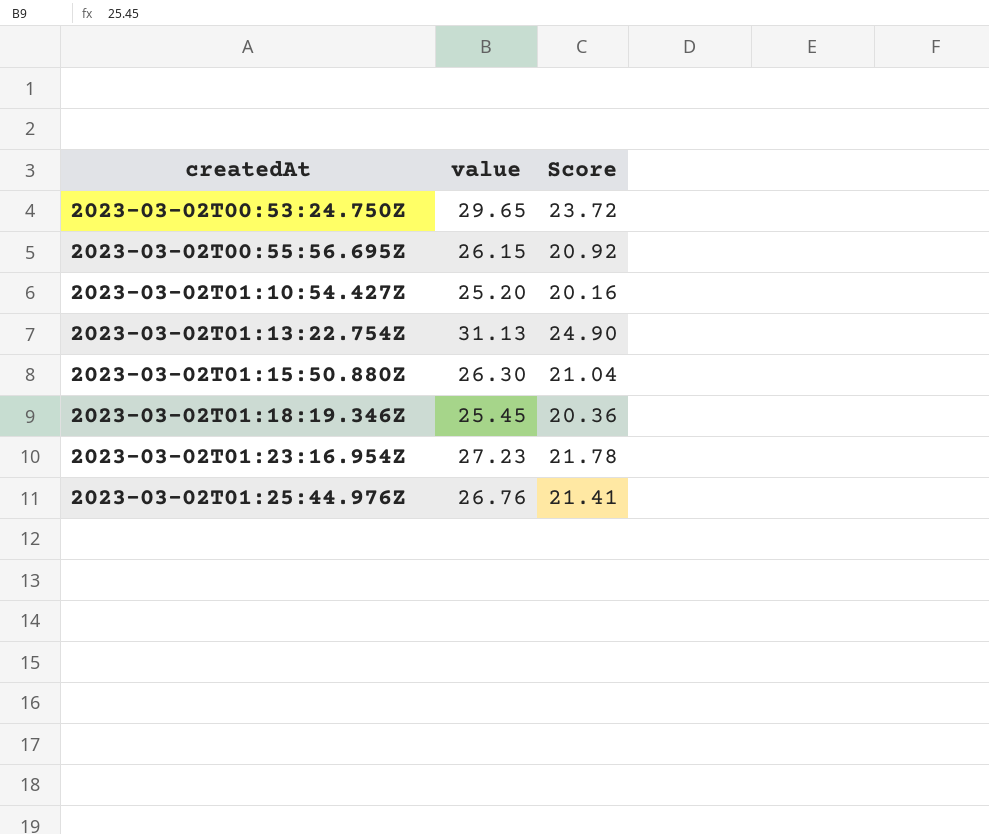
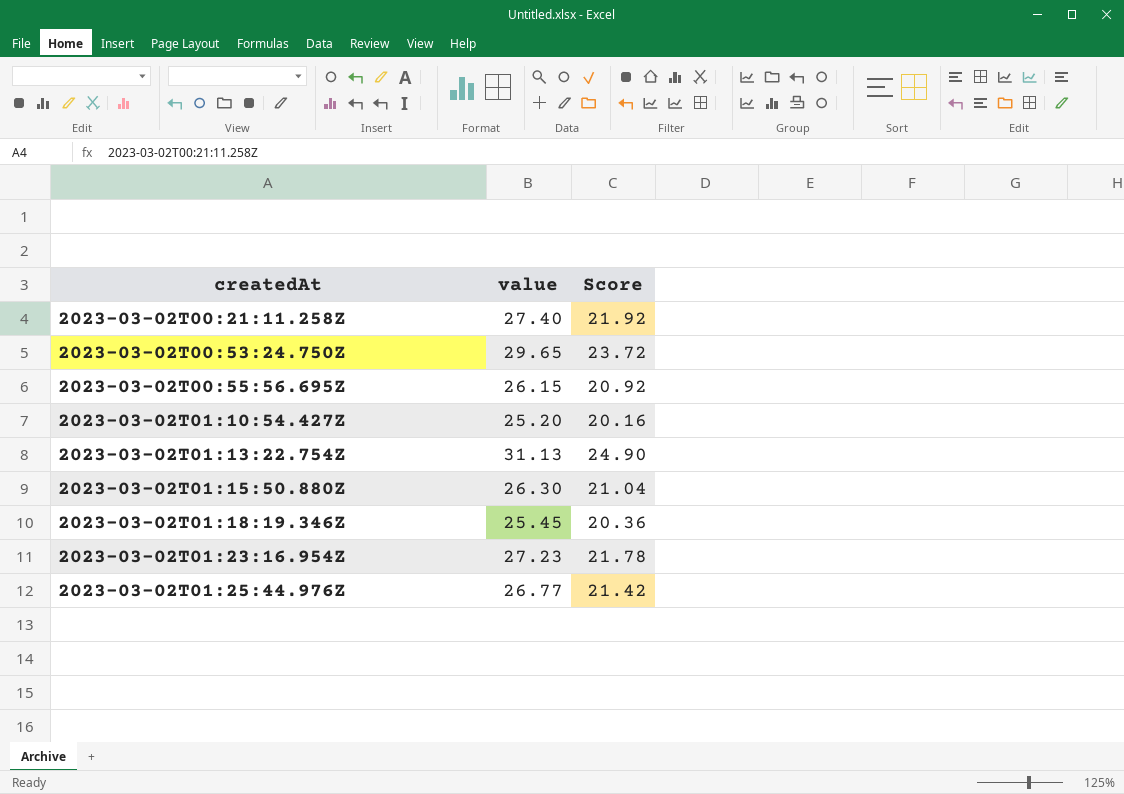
row 2023-03-02T00:21:11.258Z: none -> 27.40 | 21.92
2023-03-02T01:25:44.976Z | value: 26.76 -> 26.77
2023-03-02T01:25:44.976Z | Score: 21.41 -> 21.42

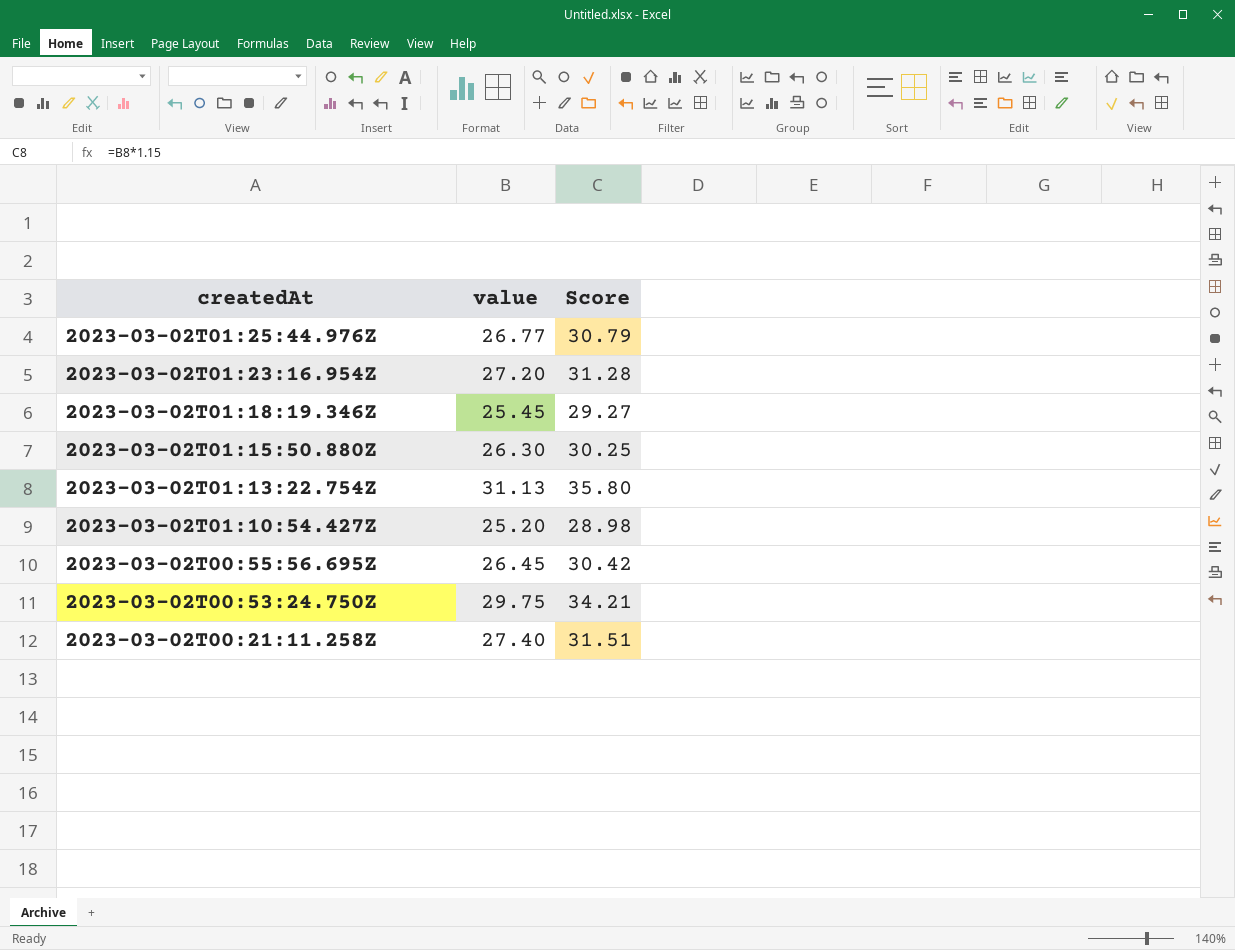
row order: createdAt ascending -> createdAt descending
column Score | formula: [value] * 0.8 -> [value] * 1.15
2023-03-02T01:23:16.954Z | value: 27.23 -> 27.20
2023-03-02T00:55:56.695Z | value: 26.15 -> 26.45
2023-03-02T00:53:24.750Z | value: 29.65 -> 29.75

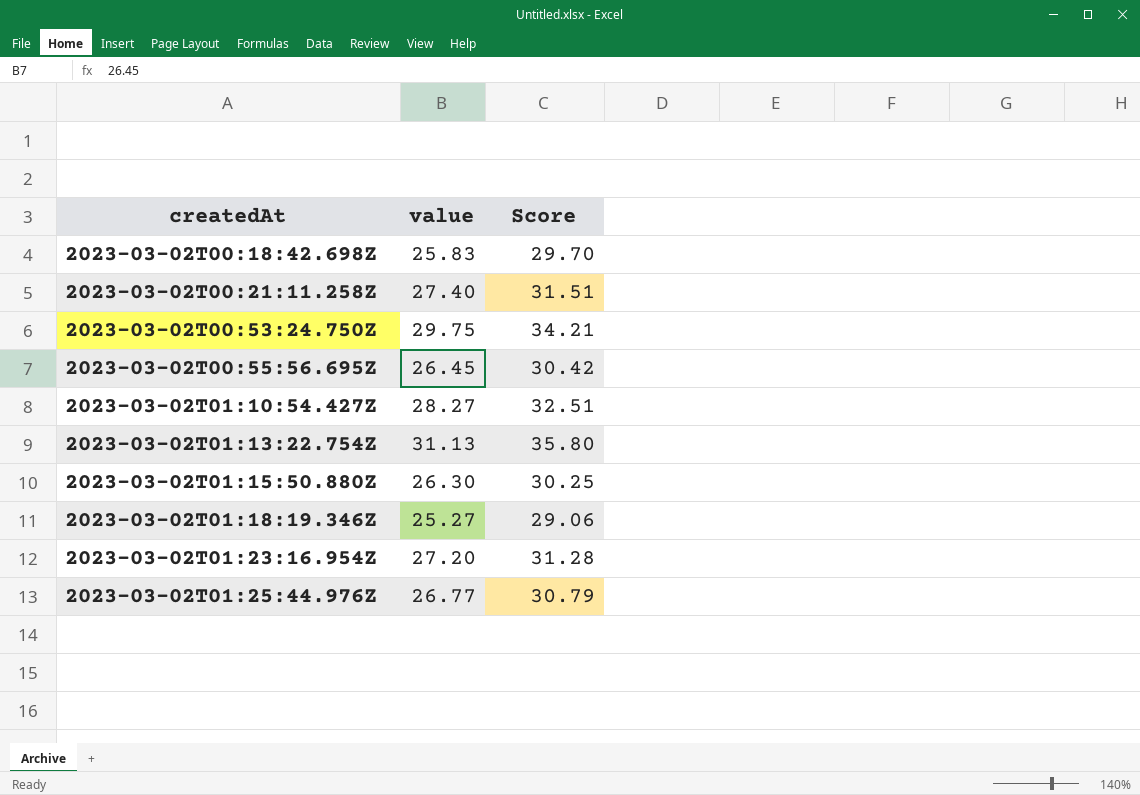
row order: createdAt descending -> createdAt ascending
row 2023-03-02T00:18:42.698Z: none -> 25.83 | 29.70
2023-03-02T01:10:54.427Z | value: 25.20 -> 28.27
2023-03-02T01:10:54.427Z | Score: 28.98 -> 32.51
2023-03-02T01:18:19.346Z | value: 25.45 -> 25.27
2023-03-02T01:18:19.346Z | Score: 29.27 -> 29.06

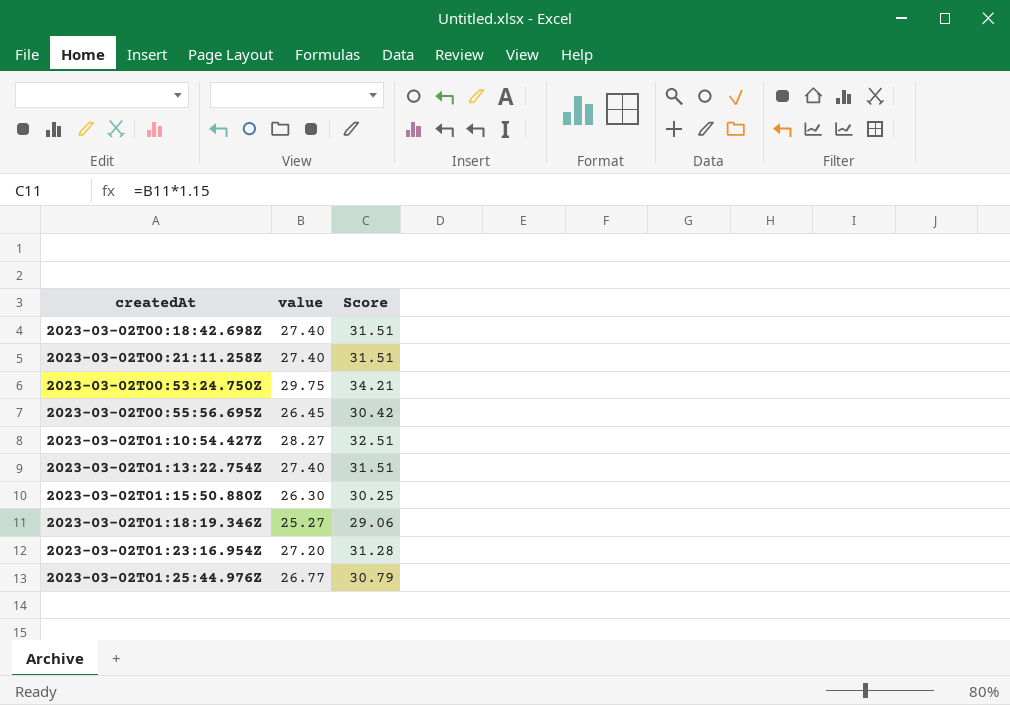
2023-03-02T00:18:42.698Z | value: 25.83 -> 27.40
2023-03-02T00:18:42.698Z | Score: 29.70 -> 31.51
2023-03-02T01:13:22.754Z | value: 31.13 -> 27.40
2023-03-02T01:13:22.754Z | Score: 35.80 -> 31.51

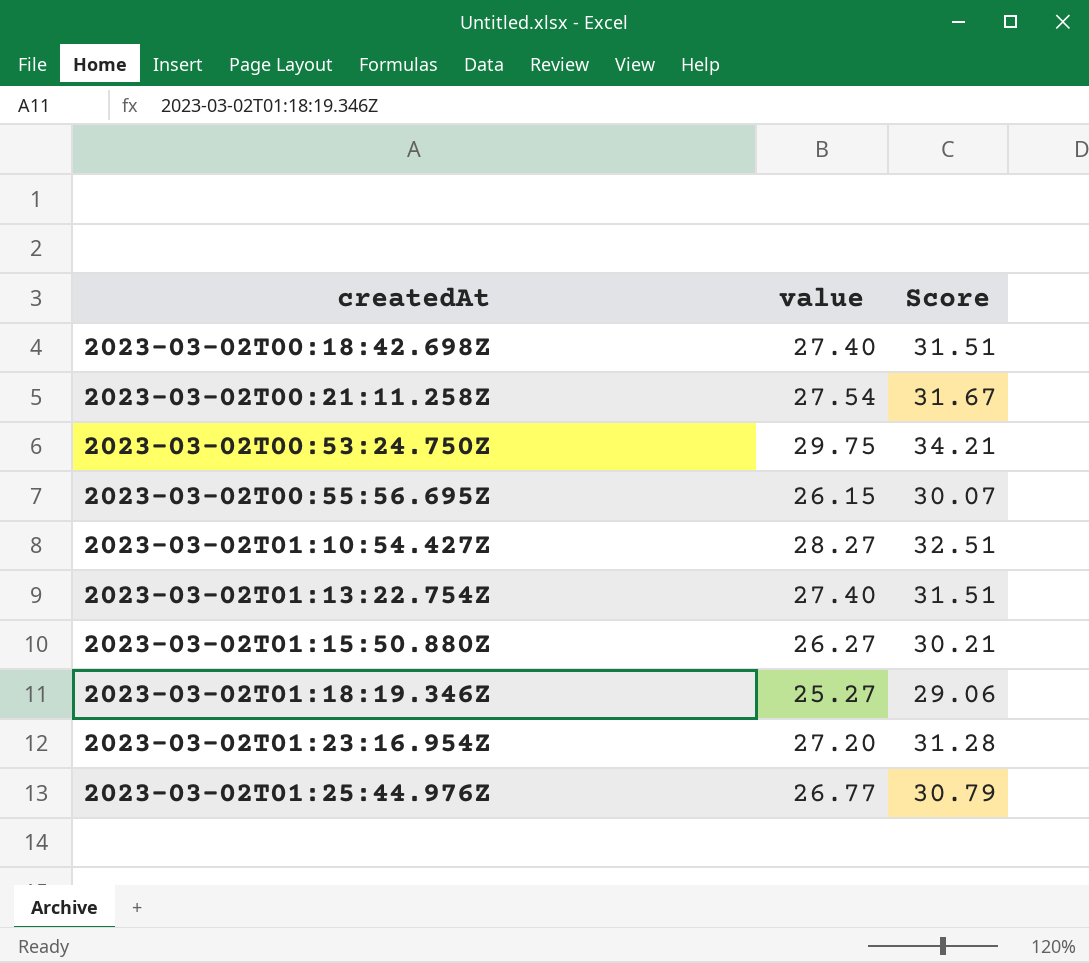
2023-03-02T00:21:11.258Z | value: 27.40 -> 27.54
2023-03-02T00:21:11.258Z | Score: 31.51 -> 31.67
2023-03-02T00:55:56.695Z | value: 26.45 -> 26.15
2023-03-02T00:55:56.695Z | Score: 30.42 -> 30.07
2023-03-02T01:15:50.880Z | value: 26.30 -> 26.27
2023-03-02T01:15:50.880Z | Score: 30.25 -> 30.21

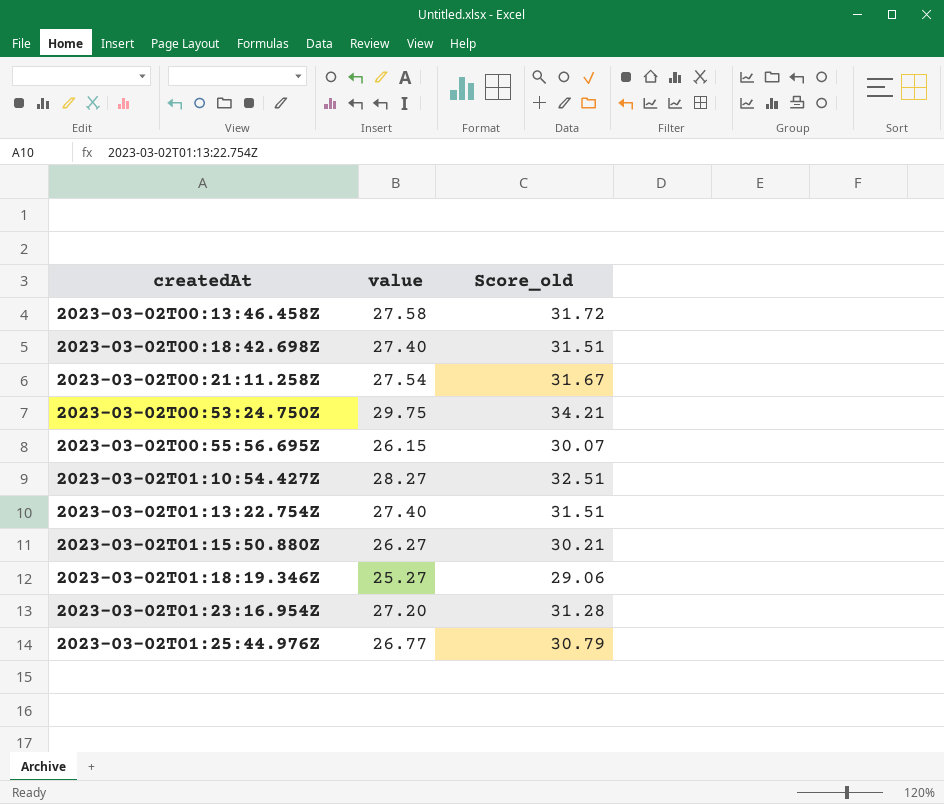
column name: Score -> Score_old
row 2023-03-02T00:13:46.458Z: none -> 27.58 | 31.72

